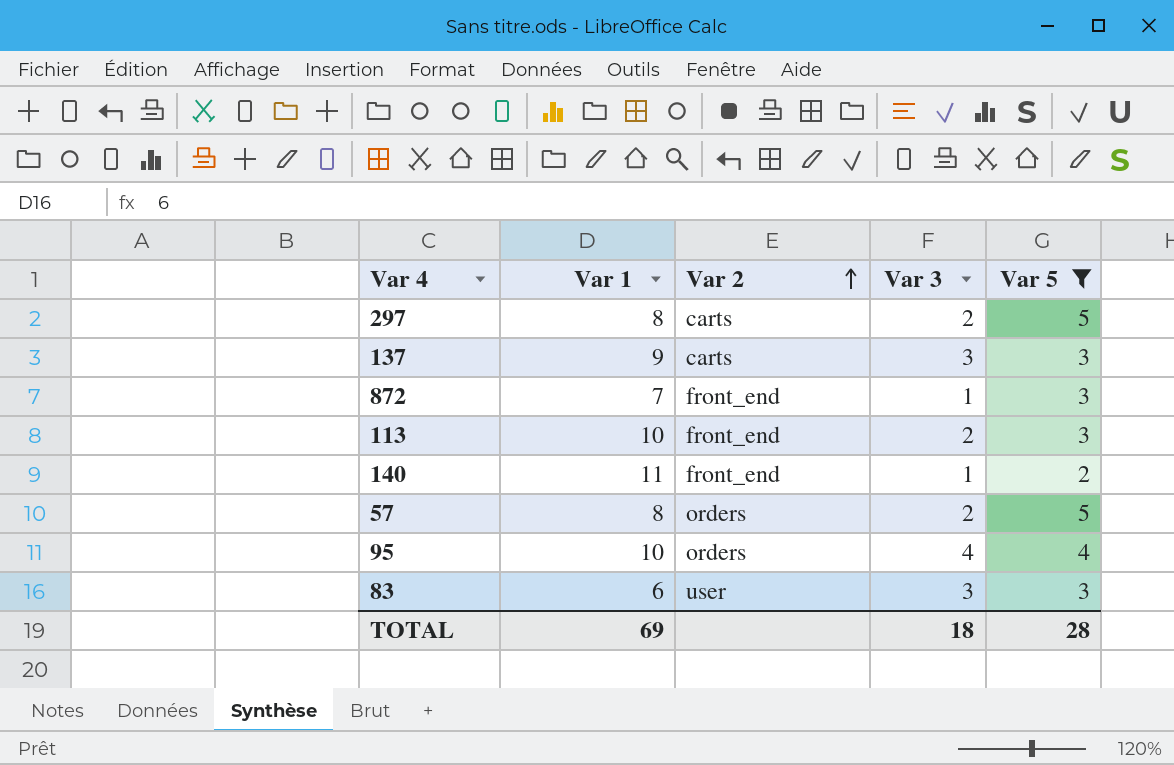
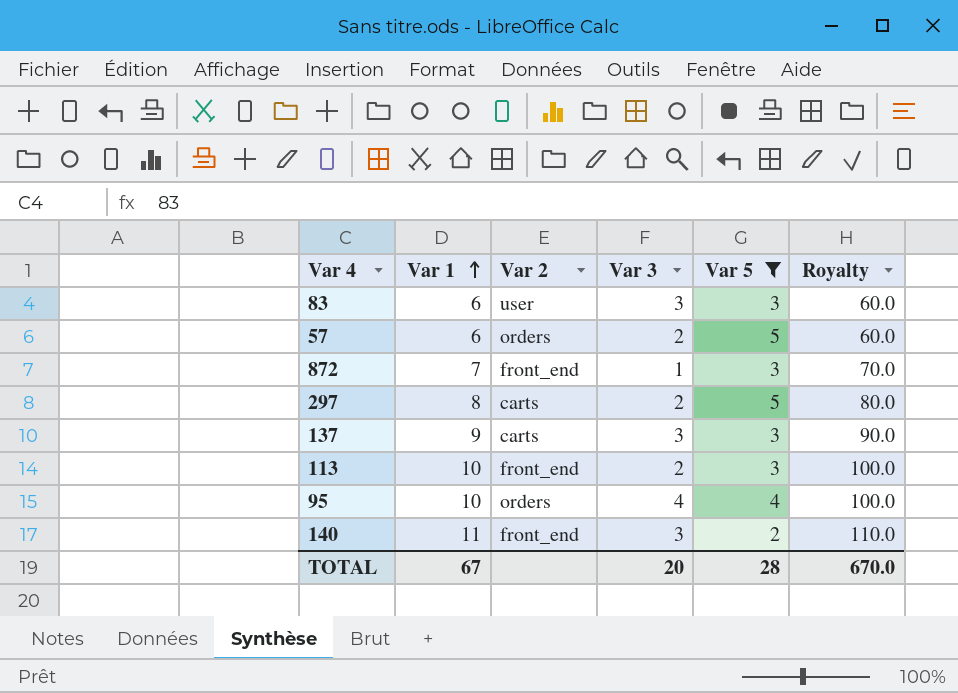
row order: Var 2 ascending -> Var 1 ascending
column Royalty | formula: none -> [Var 1] * 10
57 | Var 1: 8 -> 6
140 | Var 3: 1 -> 3
TOTAL | Var 1: 69 -> 67
TOTAL | Var 3: 18 -> 20

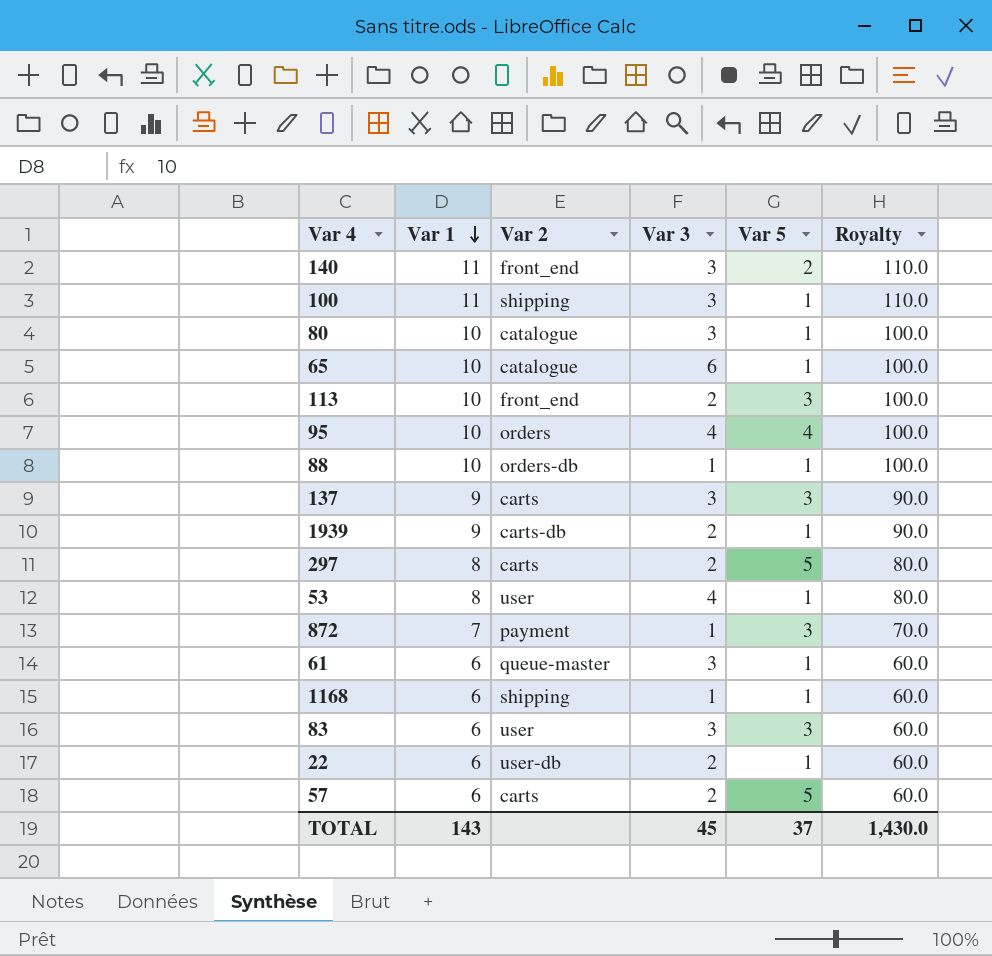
filter: Var 5 != 1 -> none
row order: Var 1 ascending -> Var 1 descending
872 | Var 2: front_end -> payment
57 | Var 2: orders -> carts
TOTAL | Var 1: 67 -> 143
TOTAL | Var 3: 20 -> 45
TOTAL | Var 5: 28 -> 37
TOTAL | Royalty: 670.0 -> 1,430.0

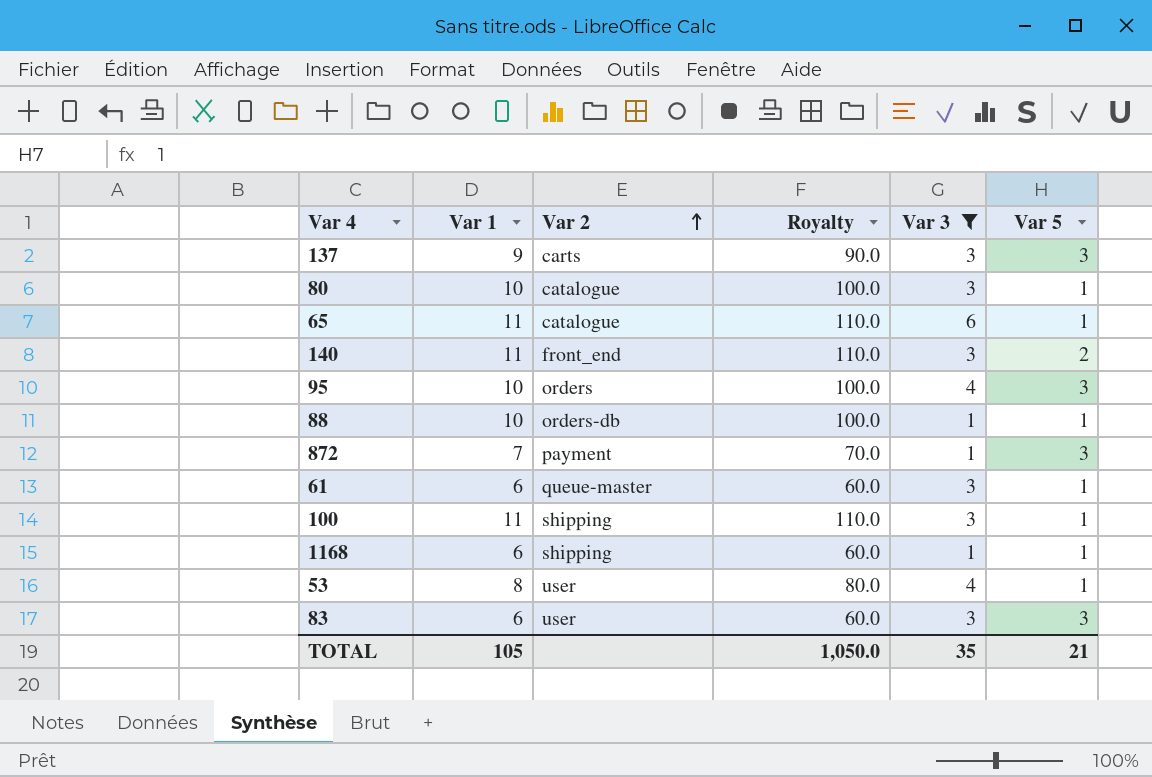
filter: none -> Var 3 != 2
row order: Var 1 descending -> Var 2 ascending
column Royalty | position: 6 -> 4
65 | Var 1: 10 -> 11
65 | Royalty: 100.0 -> 110.0
95 | Var 5: 4 -> 3
TOTAL | Var 1: 143 -> 105
TOTAL | Royalty: 1,430.0 -> 1,050.0
TOTAL | Var 3: 45 -> 35
TOTAL | Var 5: 37 -> 21

